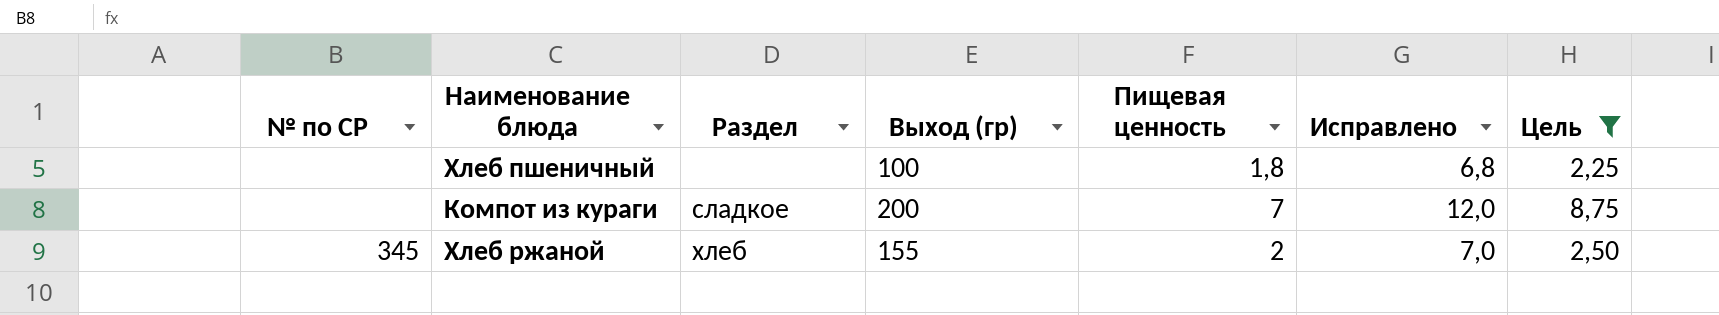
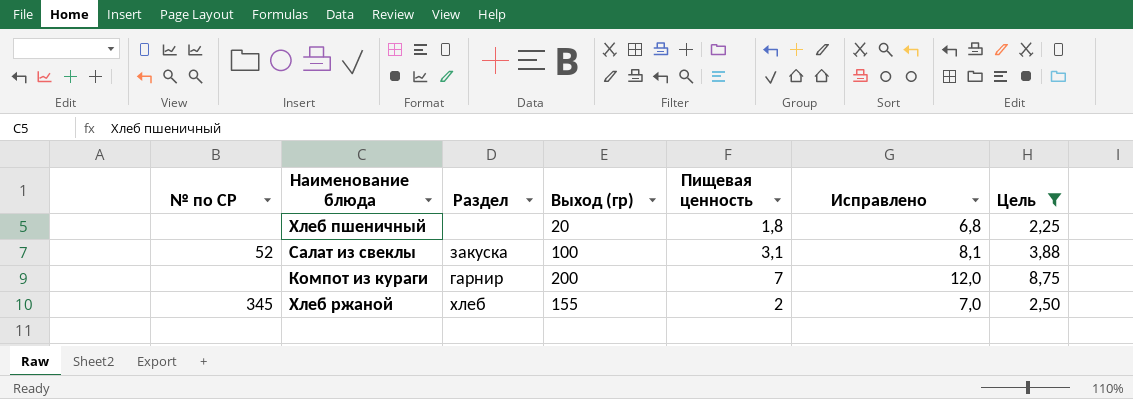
Хлеб пшеничный | Выход (гр): 100 -> 20
row Салат из свеклы: none -> 52 | закуска | 100 | 3,1 | 8,1 | 3,88
Компот из кураги | Раздел: сладкое -> гарнир

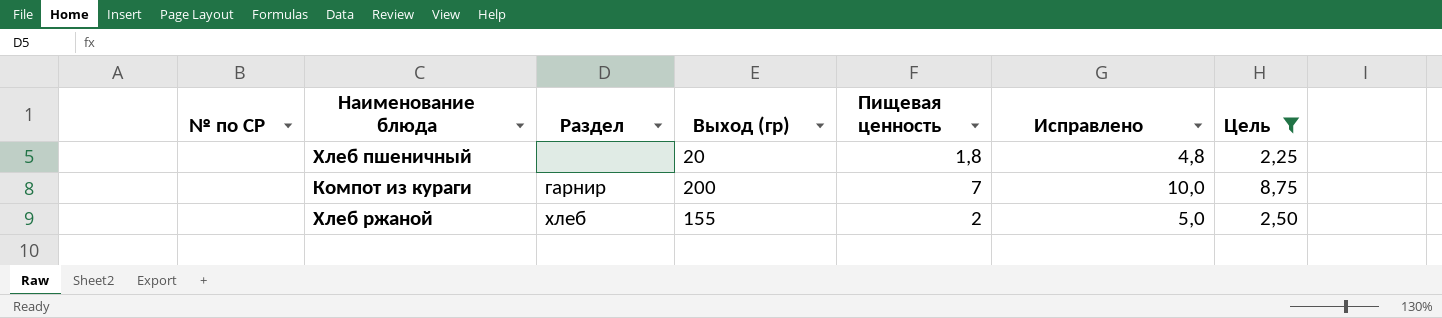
column Исправлено | formula: [Пищевая ценность] + 5 -> [Пищевая ценность] + 3
row Салат из свеклы: 52 | закуска | 100 | 3,1 | 8,1 | 3,88 -> none
Хлеб ржаной | № по СР: 345 -> none

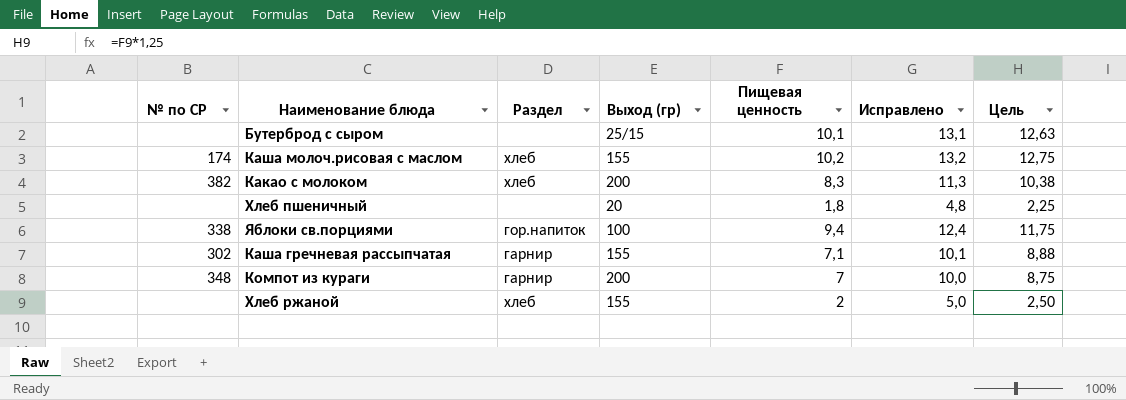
filter: Цель <= 8,75 -> none
Компот из кураги | № по СР: none -> 348

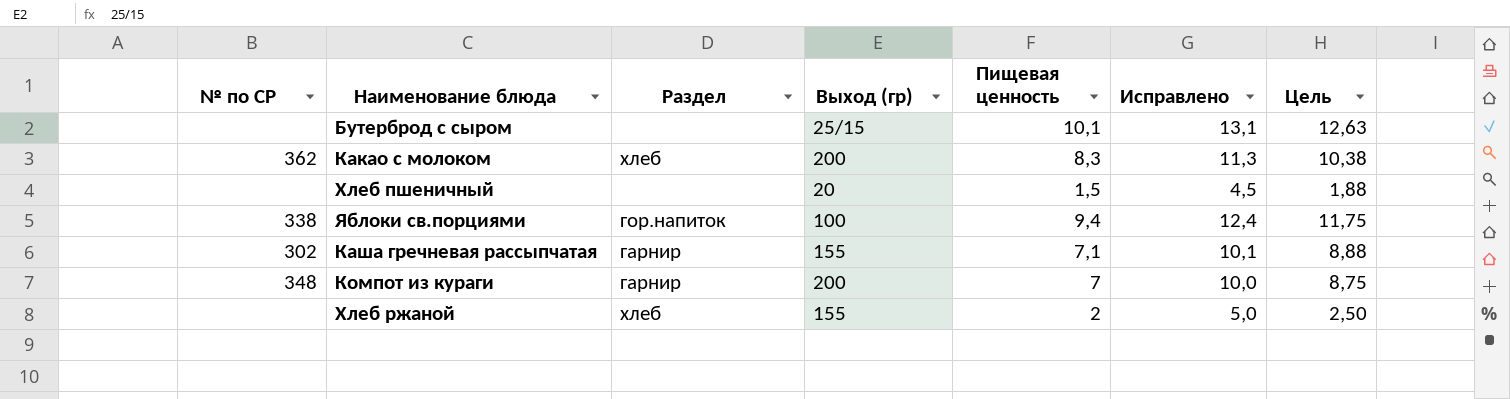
row Каша молоч.рисовая с маслом: 174 | хлеб | 155 | 10,2 | 13,2 | 12,75 -> none
Какао с молоком | № по СР: 382 -> 362
Хлеб пшеничный | Пищевая ценность: 1,8 -> 1,5
Хлеб пшеничный | Исправлено: 4,8 -> 4,5
Хлеб пшеничный | Цель: 2,25 -> 1,88

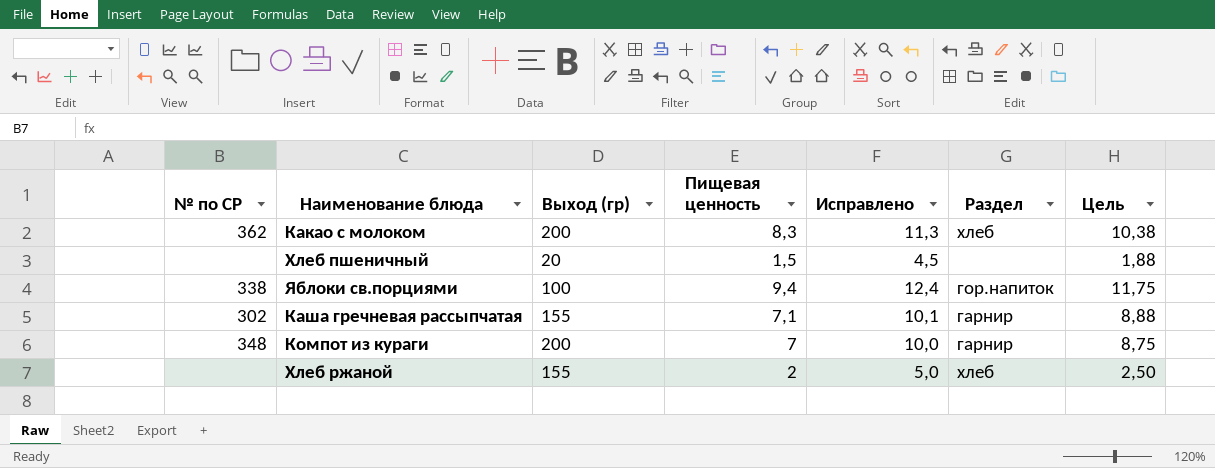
column Раздел | position: 3 -> 6
row Бутерброд с сыром: none | none | 25/15 | 10,1 | 13,1 | 12,63 -> none

